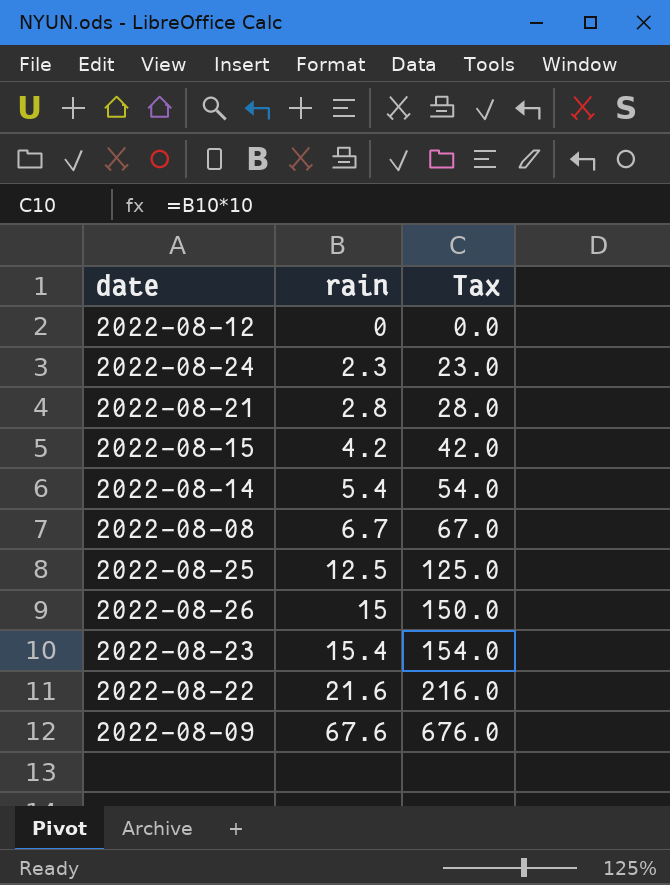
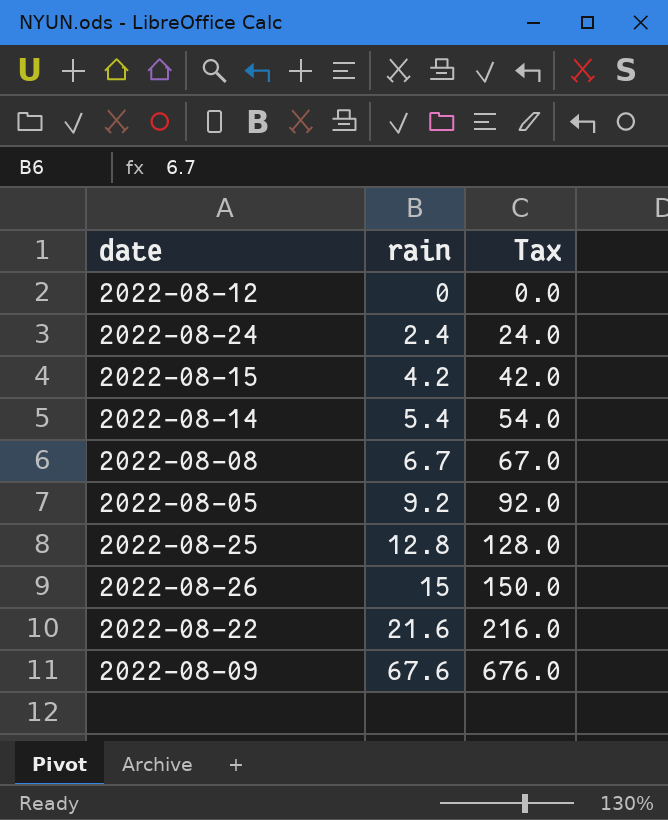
row 2022-08-21: 2.8 | 28.0 -> none
row 2022-08-23: 15.4 | 154.0 -> none
2022-08-24 | rain: 2.3 -> 2.4
2022-08-24 | Tax: 23.0 -> 24.0
row 2022-08-05: none -> 9.2 | 92.0
2022-08-25 | rain: 12.5 -> 12.8
2022-08-25 | Tax: 125.0 -> 128.0

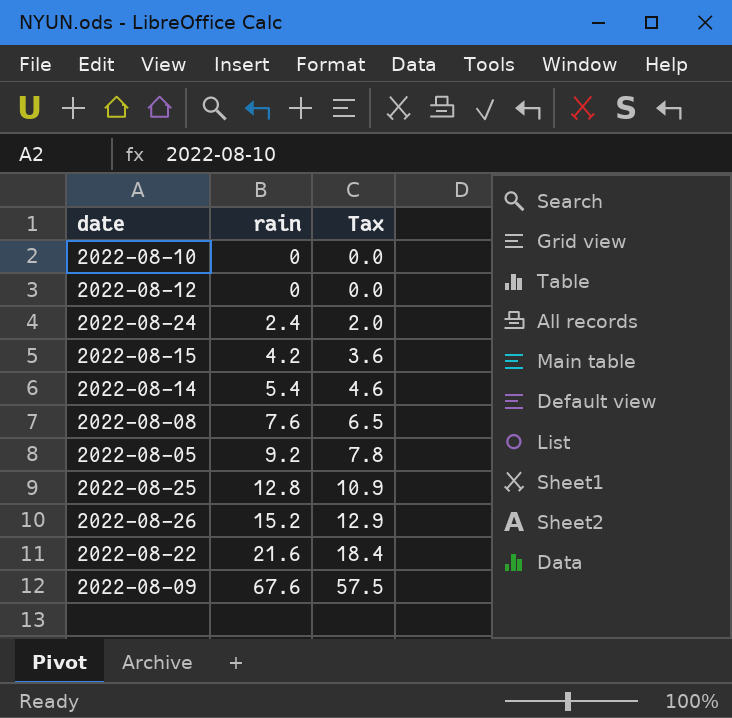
column Tax | formula: [rain] * 10 -> [rain] * 0.85
row 2022-08-10: none -> 0 | 0.0
2022-08-08 | rain: 6.7 -> 7.6
2022-08-26 | rain: 15 -> 15.2

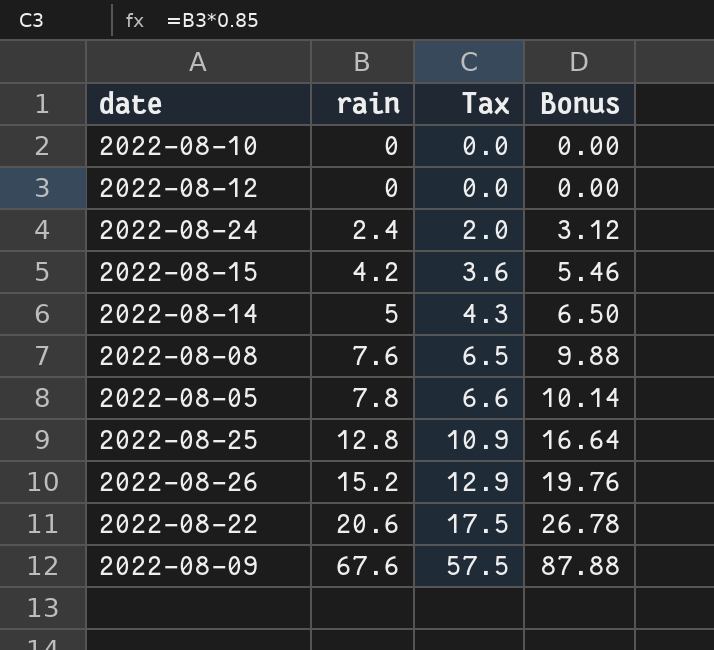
column Bonus | formula: none -> [rain] * 1.3
2022-08-14 | rain: 5.4 -> 5
2022-08-14 | Tax: 4.6 -> 4.3
2022-08-05 | rain: 9.2 -> 7.8
2022-08-05 | Tax: 7.8 -> 6.6
2022-08-22 | rain: 21.6 -> 20.6
2022-08-22 | Tax: 18.4 -> 17.5

